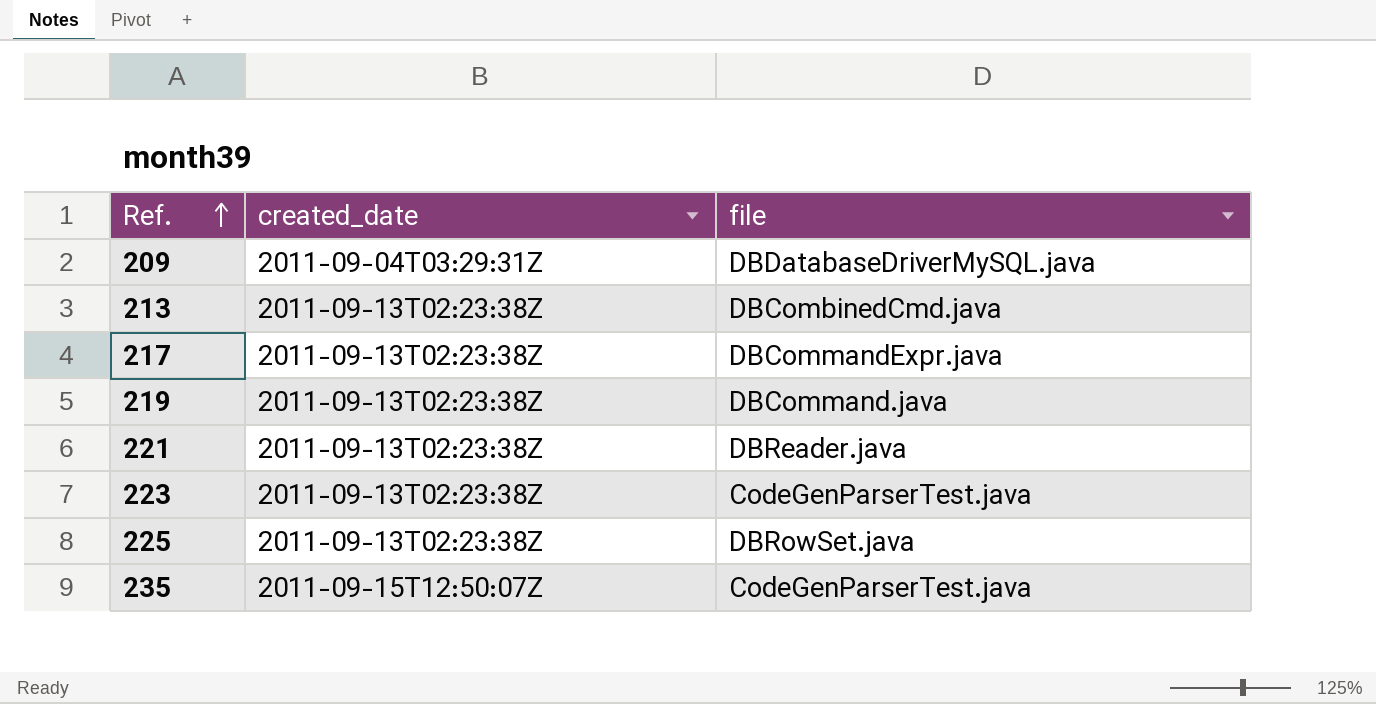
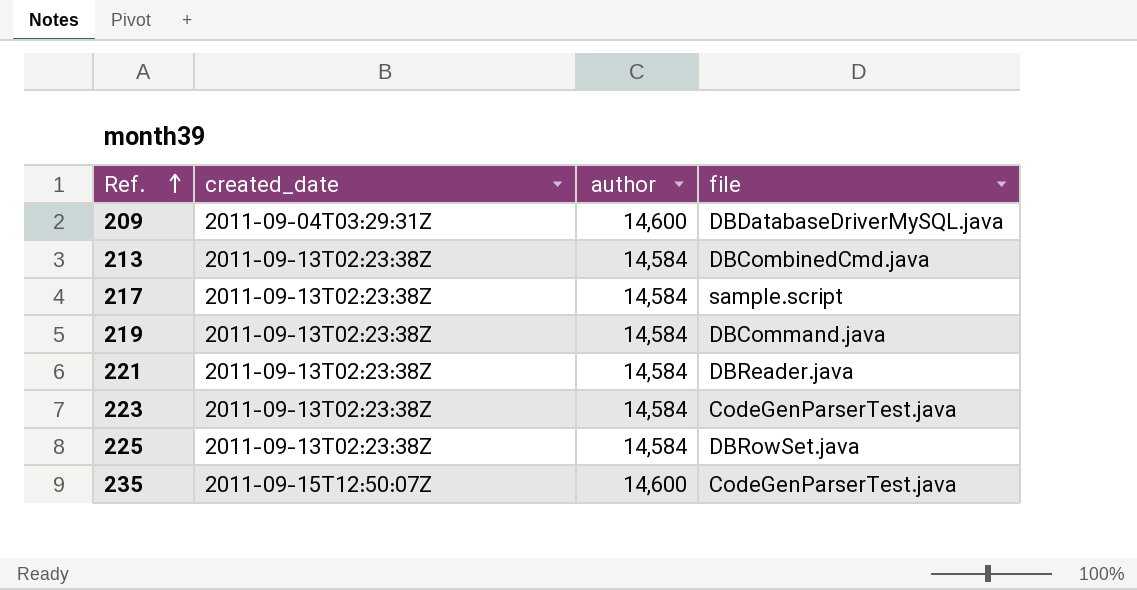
column author | position: none -> 3
217 | file: DBCommandExpr.java -> sample.script

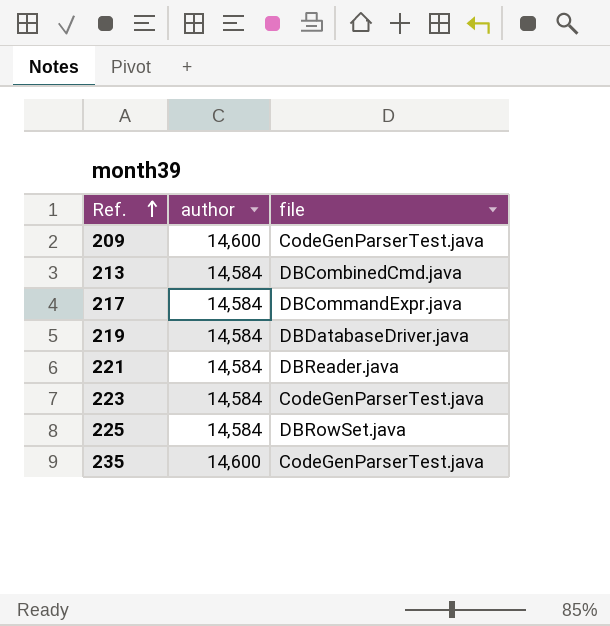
column created_date | position: 2 -> none
209 | file: DBDatabaseDriverMySQL.java -> CodeGenParserTest.java
217 | file: sample.script -> DBCommandExpr.java
219 | file: DBCommand.java -> DBDatabaseDriver.java

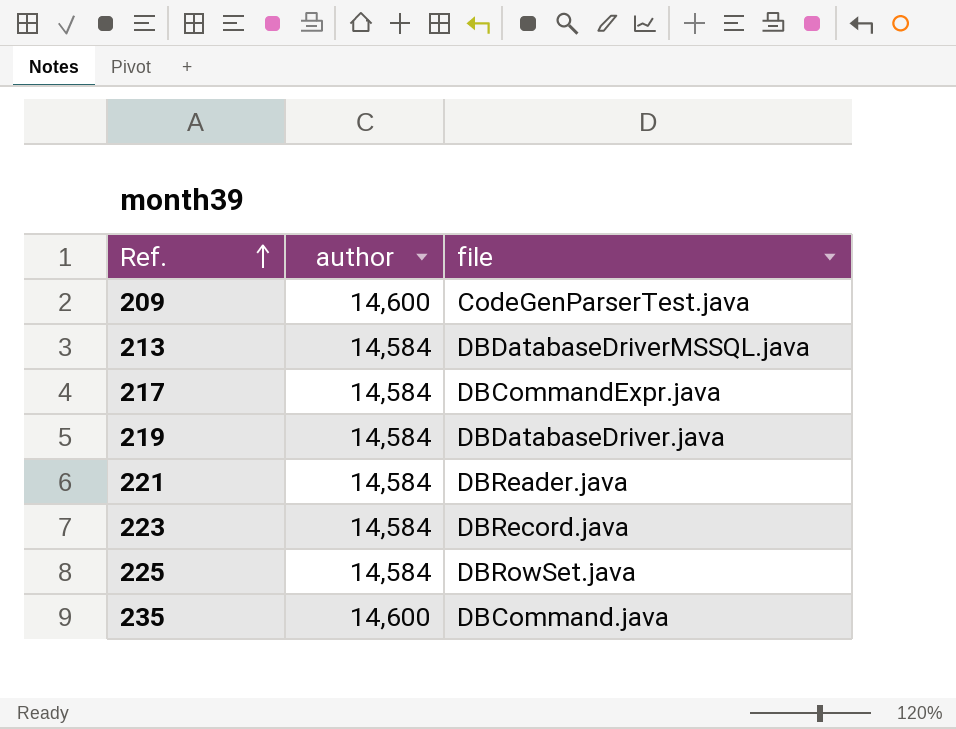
213 | file: DBCombinedCmd.java -> DBDatabaseDriverMSSQL.java
223 | file: CodeGenParserTest.java -> DBRecord.java
235 | file: CodeGenParserTest.java -> DBCommand.java

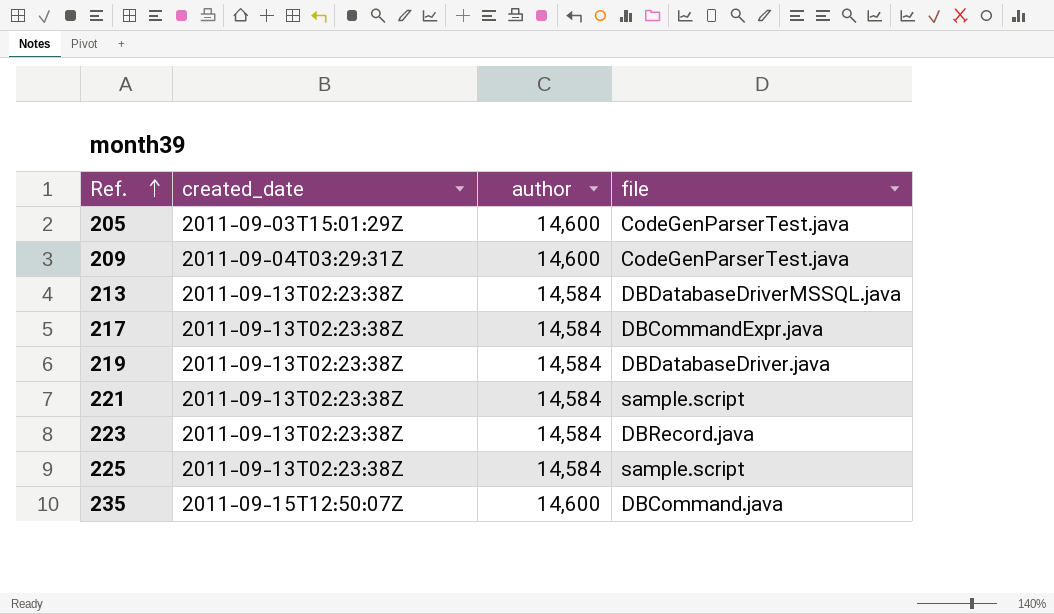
column created_date | position: none -> 2
row 205: none -> 2011-09-03T15:01:29Z | 14,600 | CodeGenParserTest.java
221 | file: DBReader.java -> sample.script
225 | file: DBRowSet.java -> sample.script

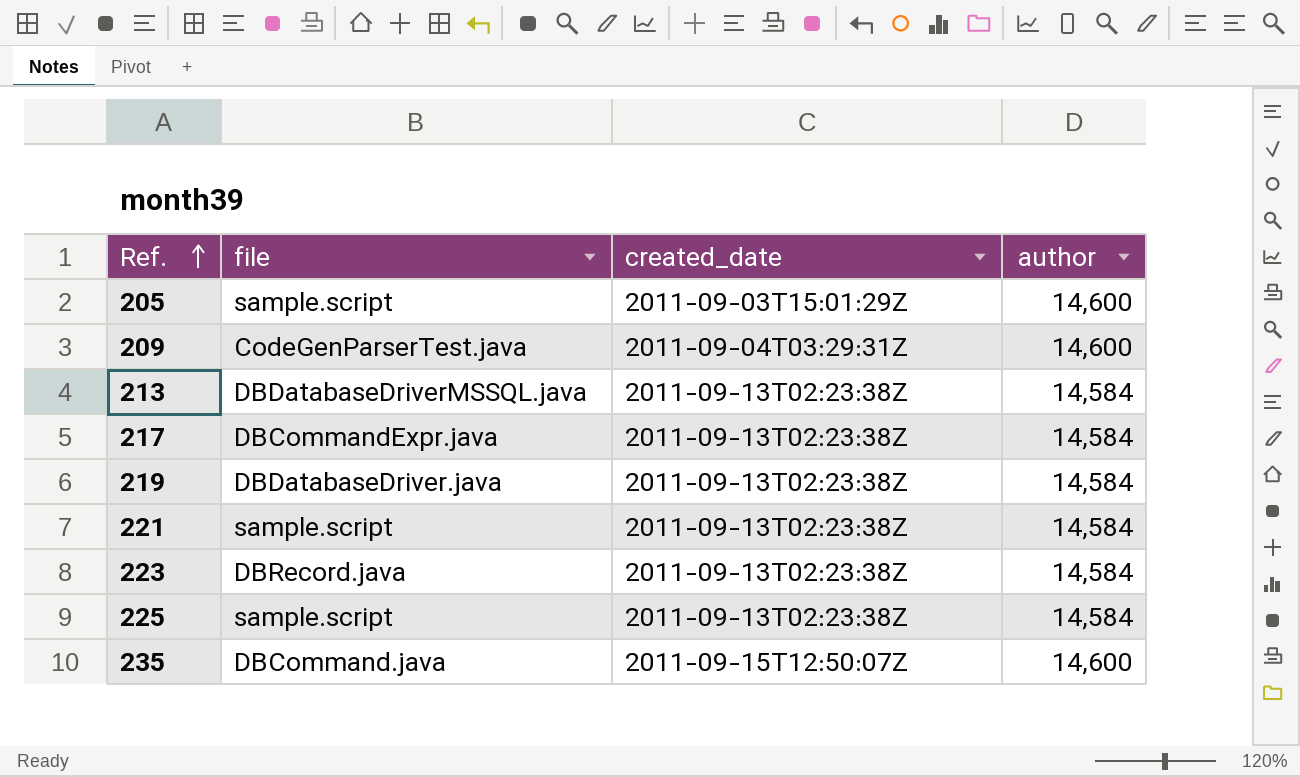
column file | position: 4 -> 2
205 | file: CodeGenParserTest.java -> sample.script

